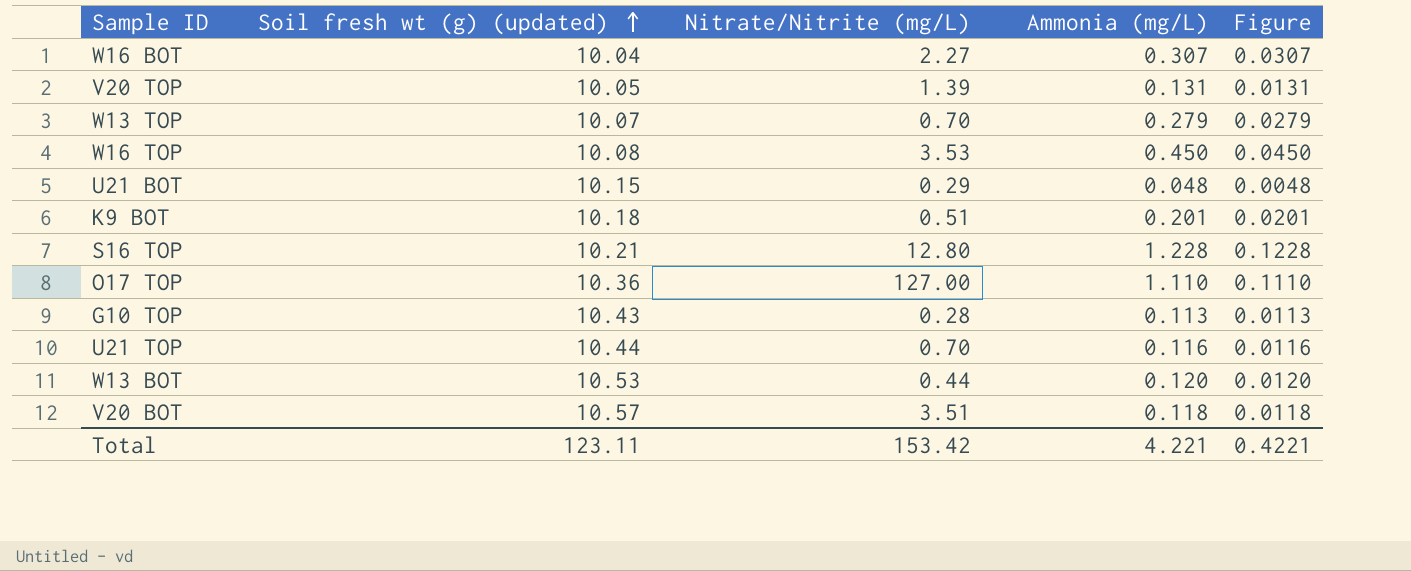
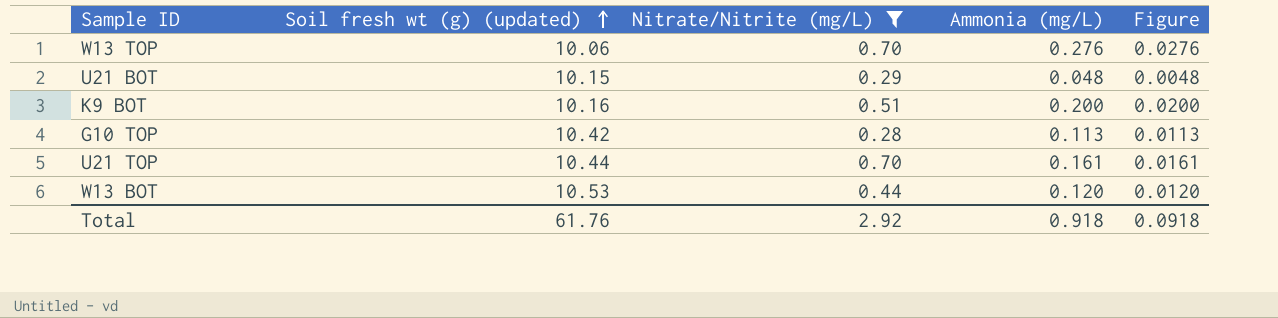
filter: none -> Nitrate/Nitrite (mg/L) <= 0.70
W13 TOP | Soil fresh wt (g) (updated): 10.07 -> 10.06
W13 TOP | Ammonia (mg/L): 0.279 -> 0.276
W13 TOP | Figure: 0.0279 -> 0.0276
K9 BOT | Soil fresh wt (g) (updated): 10.18 -> 10.16
K9 BOT | Ammonia (mg/L): 0.201 -> 0.200
K9 BOT | Figure: 0.0201 -> 0.0200
G10 TOP | Soil fresh wt (g) (updated): 10.43 -> 10.42
U21 TOP | Ammonia (mg/L): 0.116 -> 0.161
U21 TOP | Figure: 0.0116 -> 0.0161
Total | Soil fresh wt (g) (updated): 123.11 -> 61.76
Total | Nitrate/Nitrite (mg/L): 153.42 -> 2.92
Total | Ammonia (mg/L): 4.221 -> 0.918
Total | Figure: 0.4221 -> 0.0918

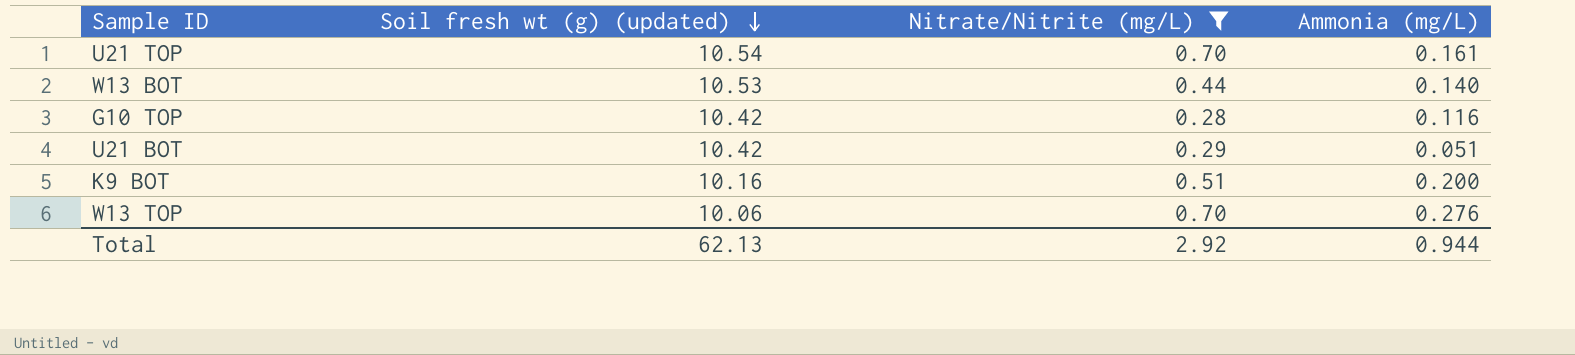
row order: Soil fresh wt (g) (updated) ascending -> Soil fresh wt (g) (updated) descending
column Figure | formula: [Ammonia (mg/L)] * 0.1 -> none
U21 TOP | Soil fresh wt (g) (updated): 10.44 -> 10.54
W13 BOT | Ammonia (mg/L): 0.120 -> 0.140
G10 TOP | Ammonia (mg/L): 0.113 -> 0.116
U21 BOT | Soil fresh wt (g) (updated): 10.15 -> 10.42
U21 BOT | Ammonia (mg/L): 0.048 -> 0.051
Total | Soil fresh wt (g) (updated): 61.76 -> 62.13
Total | Ammonia (mg/L): 0.918 -> 0.944

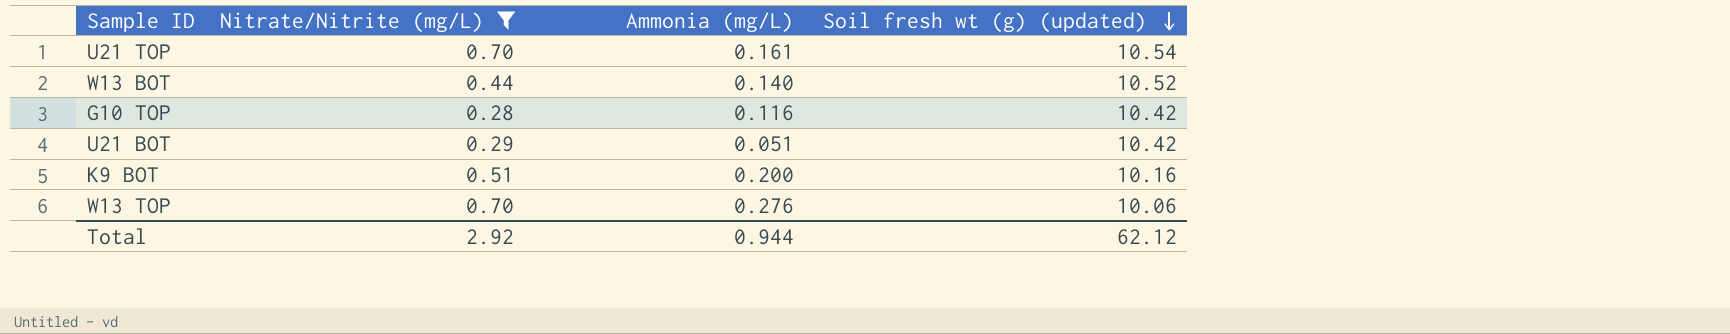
column Soil fresh wt (g) (updated) | position: 2 -> 4
W13 BOT | Soil fresh wt (g) (updated): 10.53 -> 10.52
Total | Soil fresh wt (g) (updated): 62.13 -> 62.12

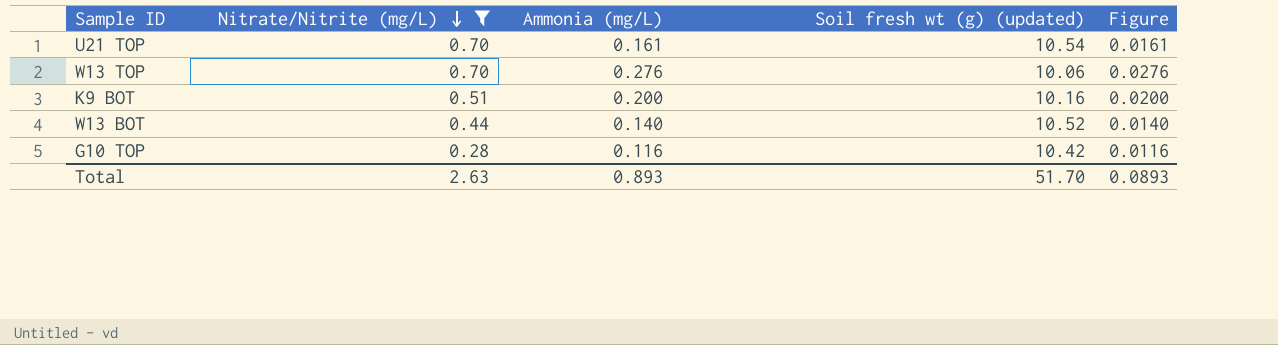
row order: Soil fresh wt (g) (updated) descending -> Nitrate/Nitrite (mg/L) descending
column Figure | formula: none -> [Ammonia (mg/L)] * 0.1
row U21 BOT: 0.29 | 0.051 | 10.42 -> none
Total | Nitrate/Nitrite (mg/L): 2.92 -> 2.63
Total | Ammonia (mg/L): 0.944 -> 0.893
Total | Soil fresh wt (g) (updated): 62.12 -> 51.70

